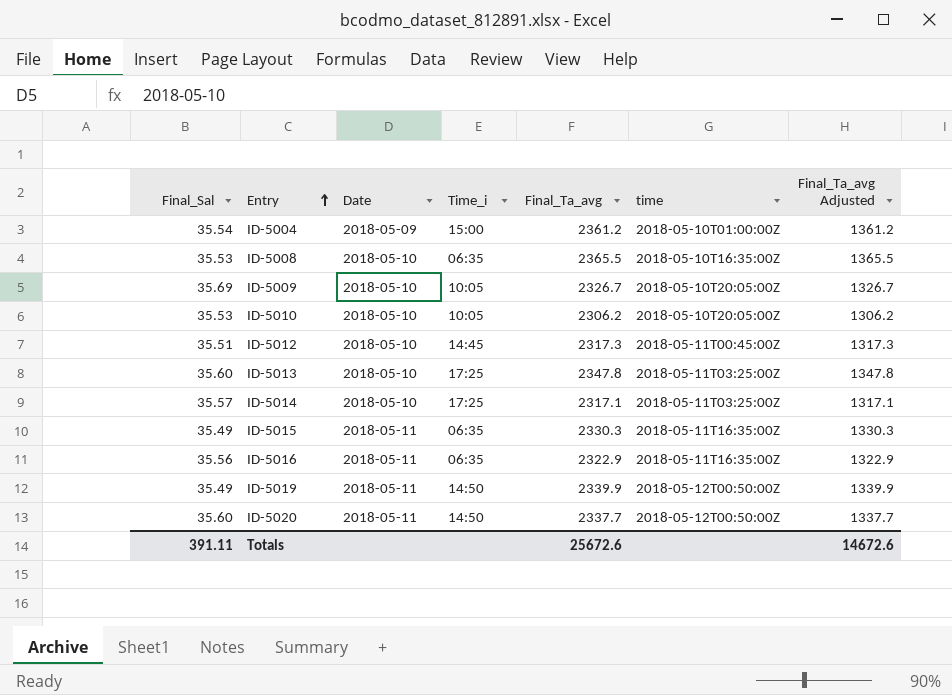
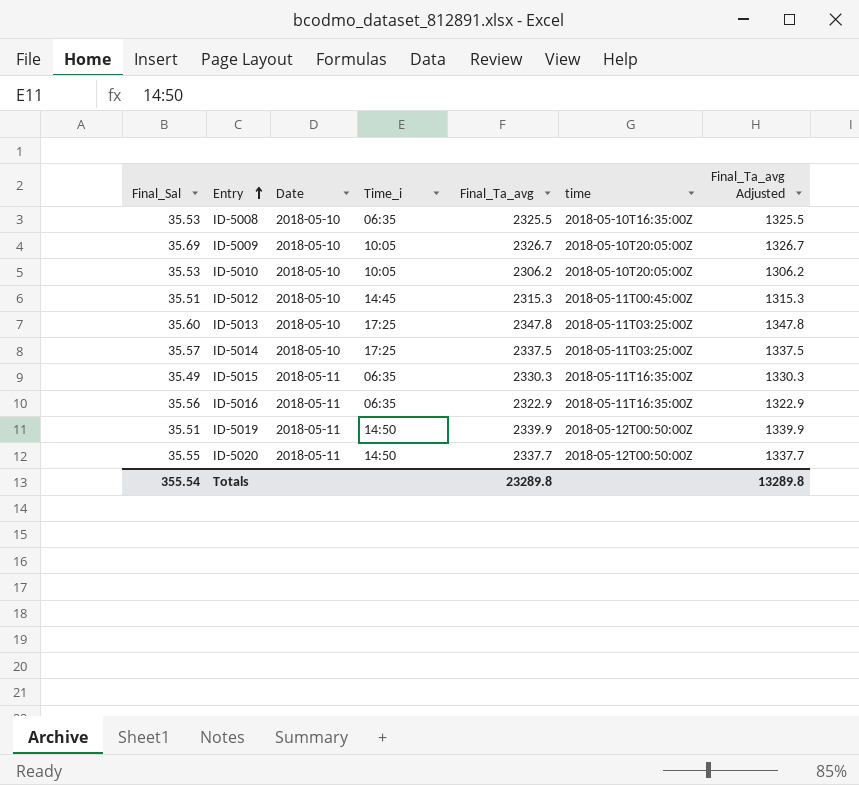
row ID-5004: 35.54 | 2018-05-09 | 15:00 | 2361.2 | 2018-05-10T01:00:00Z | 1361.2 -> none
ID-5008 | Final_Ta_avg: 2365.5 -> 2325.5
ID-5008 | Final_Ta_avg Adjusted: 1365.5 -> 1325.5
ID-5012 | Final_Ta_avg: 2317.3 -> 2315.3
ID-5012 | Final_Ta_avg Adjusted: 1317.3 -> 1315.3
ID-5014 | Final_Ta_avg: 2317.1 -> 2337.5
ID-5014 | Final_Ta_avg Adjusted: 1317.1 -> 1337.5
ID-5019 | Final_Sal: 35.49 -> 35.51
ID-5020 | Final_Sal: 35.60 -> 35.55
Totals | Final_Sal: 391.11 -> 355.54
Totals | Final_Ta_avg: 25672.6 -> 23289.8
Totals | Final_Ta_avg Adjusted: 14672.6 -> 13289.8

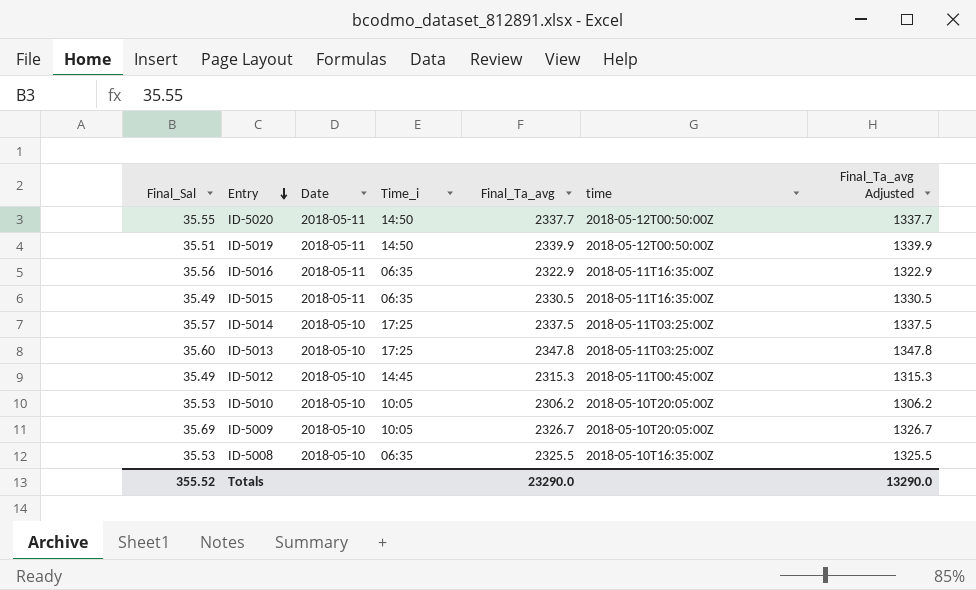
row order: Entry ascending -> Entry descending
ID-5015 | Final_Ta_avg: 2330.3 -> 2330.5
ID-5015 | Final_Ta_avg Adjusted: 1330.3 -> 1330.5
ID-5012 | Final_Sal: 35.51 -> 35.49
Totals | Final_Sal: 355.54 -> 355.52
Totals | Final_Ta_avg: 23289.8 -> 23290.0
Totals | Final_Ta_avg Adjusted: 13289.8 -> 13290.0

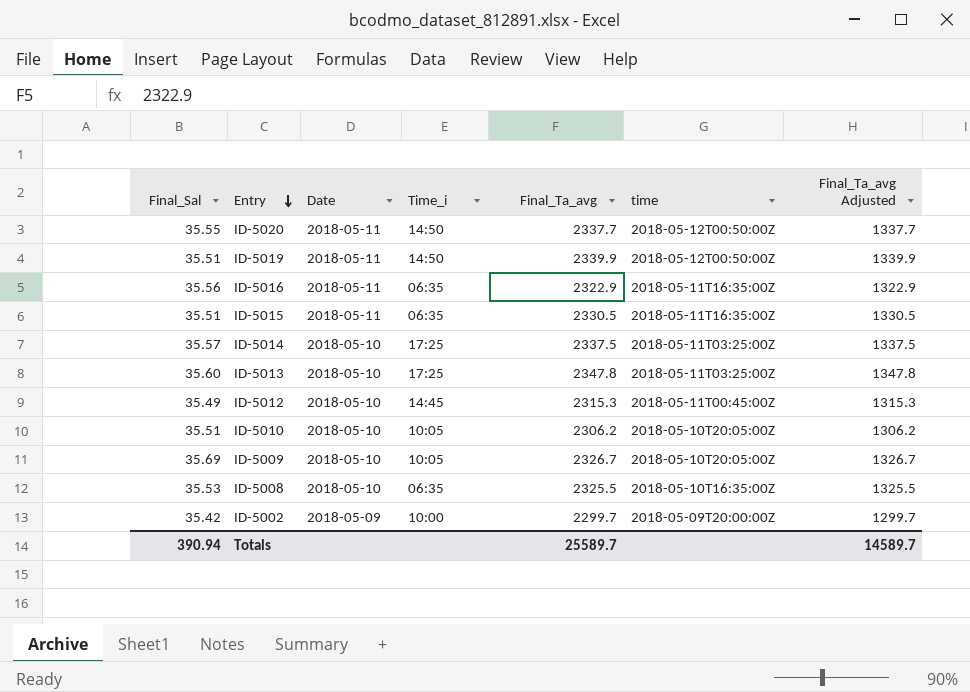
ID-5015 | Final_Sal: 35.49 -> 35.51
ID-5010 | Final_Sal: 35.53 -> 35.51
row ID-5002: none -> 35.42 | 2018-05-09 | 10:00 | 2299.7 | 2018-05-09T20:00:00Z | 1299.7
Totals | Final_Sal: 355.52 -> 390.94
Totals | Final_Ta_avg: 23290.0 -> 25589.7
Totals | Final_Ta_avg Adjusted: 13290.0 -> 14589.7

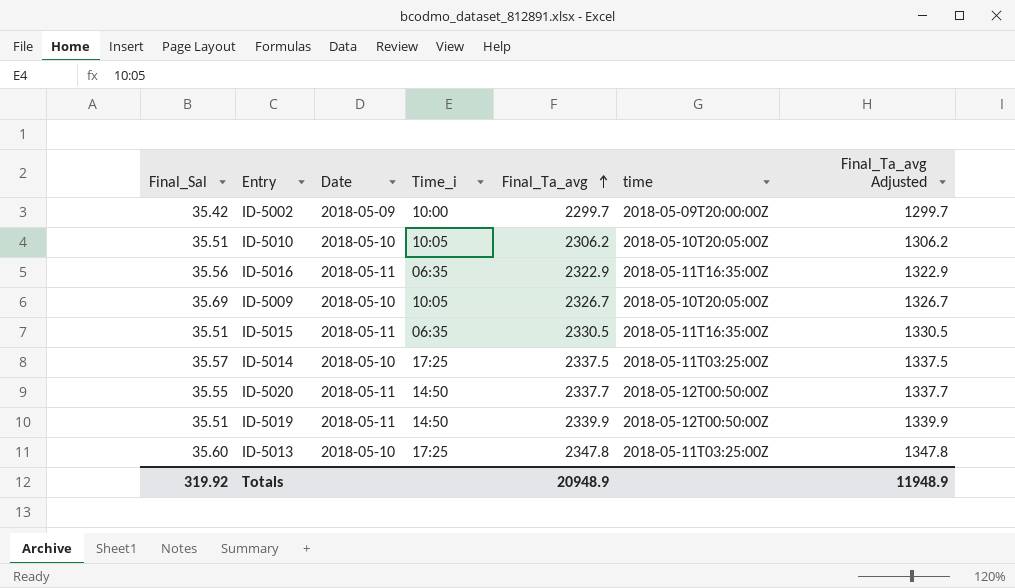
row order: Entry descending -> Final_Ta_avg ascending
row ID-5012: 35.49 | 2018-05-10 | 14:45 | 2315.3 | 2018-05-11T00:45:00Z | 1315.3 -> none
row ID-5008: 35.53 | 2018-05-10 | 06:35 | 2325.5 | 2018-05-10T16:35:00Z | 1325.5 -> none
Totals | Final_Sal: 390.94 -> 319.92
Totals | Final_Ta_avg: 25589.7 -> 20948.9
Totals | Final_Ta_avg Adjusted: 14589.7 -> 11948.9

